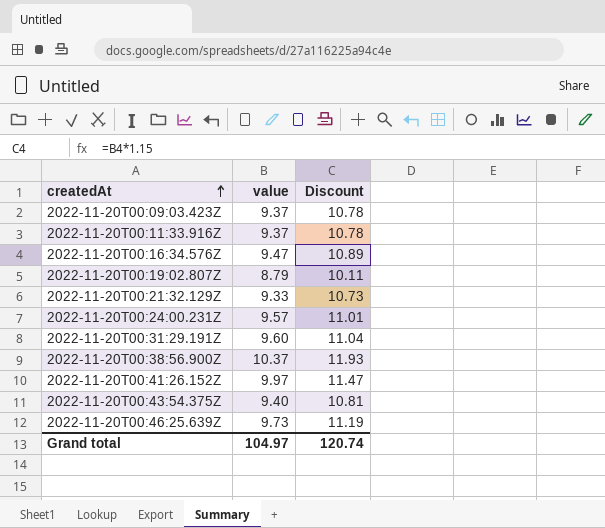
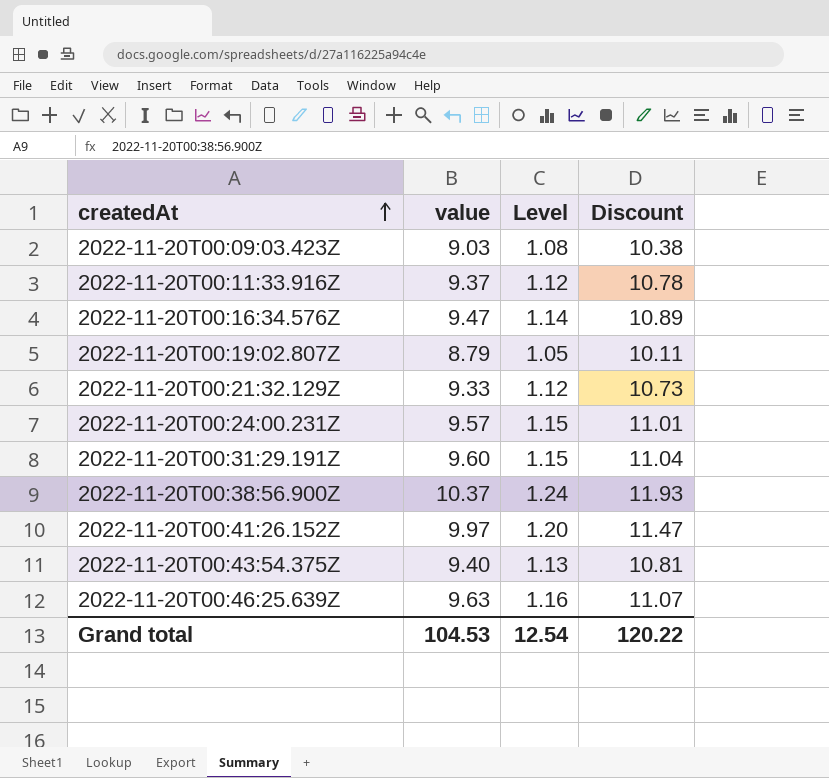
column Level | formula: none -> [value] * 0.12
2022-11-20T00:09:03.423Z | value: 9.37 -> 9.03
2022-11-20T00:09:03.423Z | Discount: 10.78 -> 10.38
2022-11-20T00:46:25.639Z | value: 9.73 -> 9.63
2022-11-20T00:46:25.639Z | Discount: 11.19 -> 11.07
Grand total | value: 104.97 -> 104.53
Grand total | Discount: 120.74 -> 120.22

